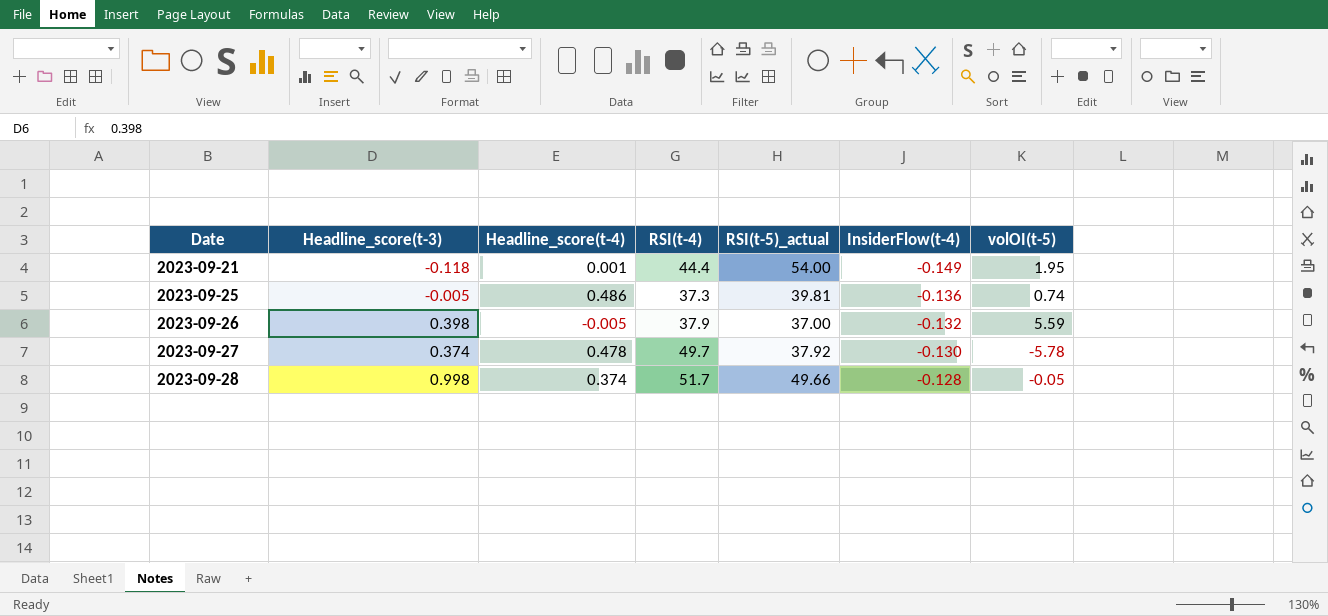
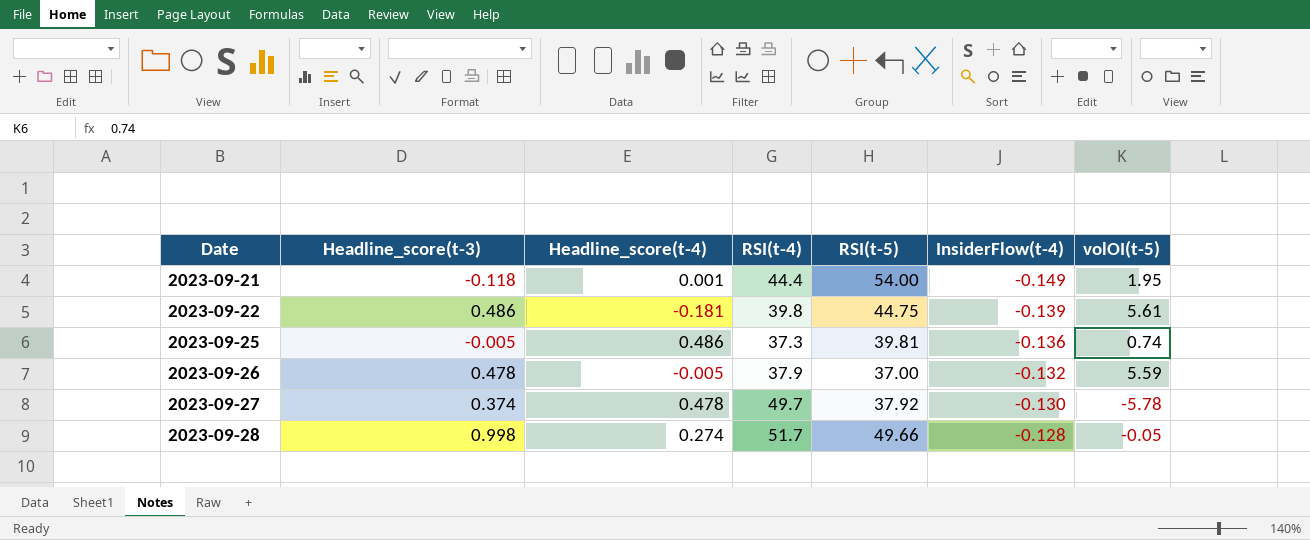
column name: RSI(t-5)_actual -> RSI(t-5)
row 2023-09-22: none -> 0.486 | -0.181 | 39.8 | 44.75 | -0.139 | 5.61
2023-09-26 | Headline_score(t-3): 0.398 -> 0.478
2023-09-28 | Headline_score(t-4): 0.374 -> 0.274

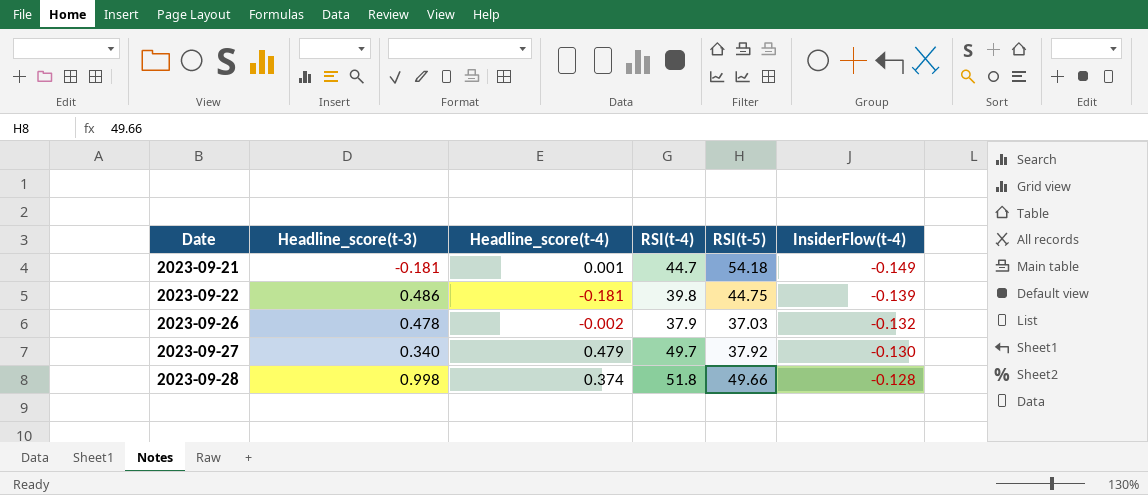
column volOI(t-5) | position: 7 -> none
row 2023-09-25: -0.005 | 0.486 | 37.3 | 39.81 | -0.136 | 0.74 -> none
2023-09-21 | Headline_score(t-3): -0.118 -> -0.181
2023-09-21 | RSI(t-4): 44.4 -> 44.7
2023-09-21 | RSI(t-5): 54.00 -> 54.18
2023-09-26 | Headline_score(t-4): -0.005 -> -0.002
2023-09-26 | RSI(t-5): 37.00 -> 37.03
2023-09-27 | Headline_score(t-3): 0.374 -> 0.340
2023-09-27 | Headline_score(t-4): 0.478 -> 0.479
2023-09-28 | Headline_score(t-4): 0.274 -> 0.374
2023-09-28 | RSI(t-4): 51.7 -> 51.8

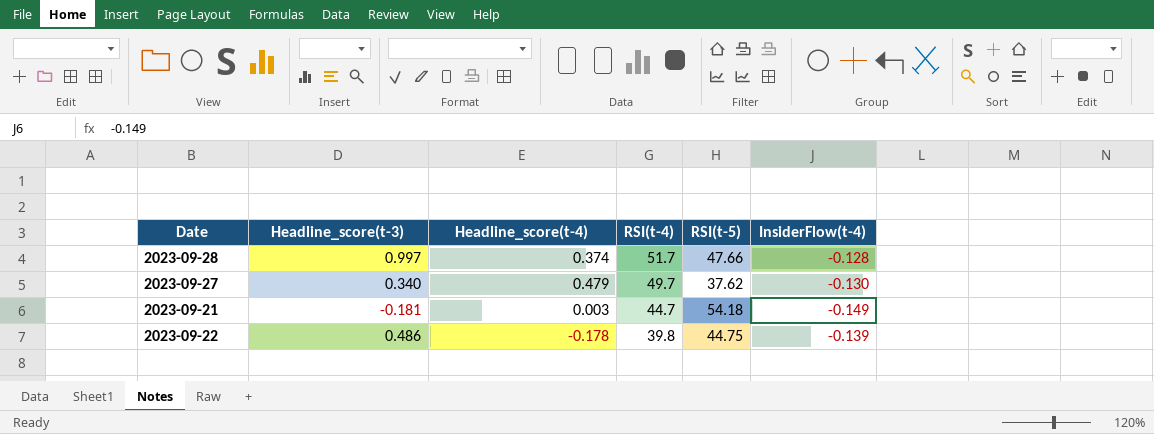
row order: Date ascending -> RSI(t-4) descending
row 2023-09-26: 0.478 | -0.002 | 37.9 | 37.03 | -0.132 -> none
2023-09-28 | Headline_score(t-3): 0.998 -> 0.997
2023-09-28 | RSI(t-4): 51.8 -> 51.7
2023-09-28 | RSI(t-5): 49.66 -> 47.66
2023-09-27 | RSI(t-5): 37.92 -> 37.62
2023-09-21 | Headline_score(t-4): 0.001 -> 0.003
2023-09-22 | Headline_score(t-4): -0.181 -> -0.178

